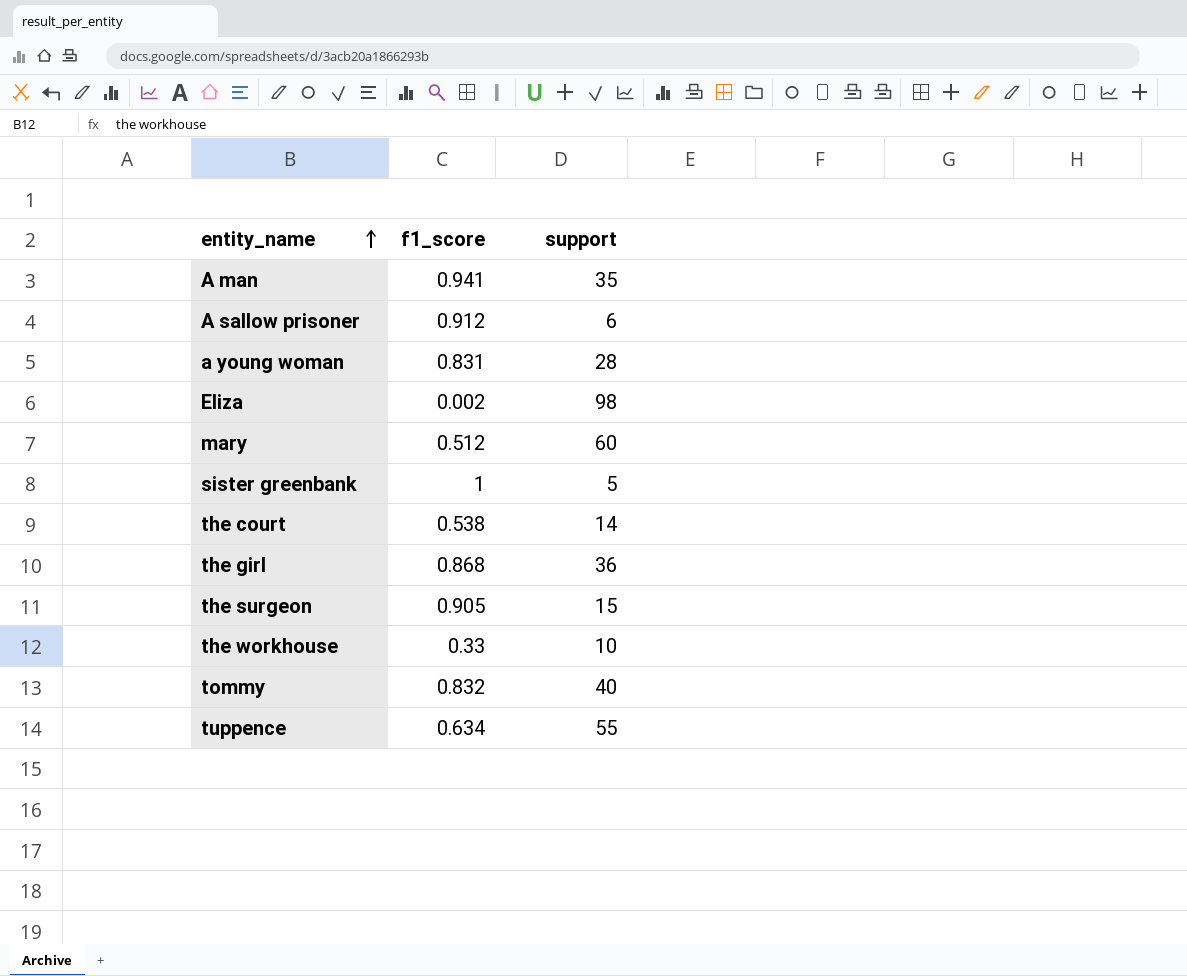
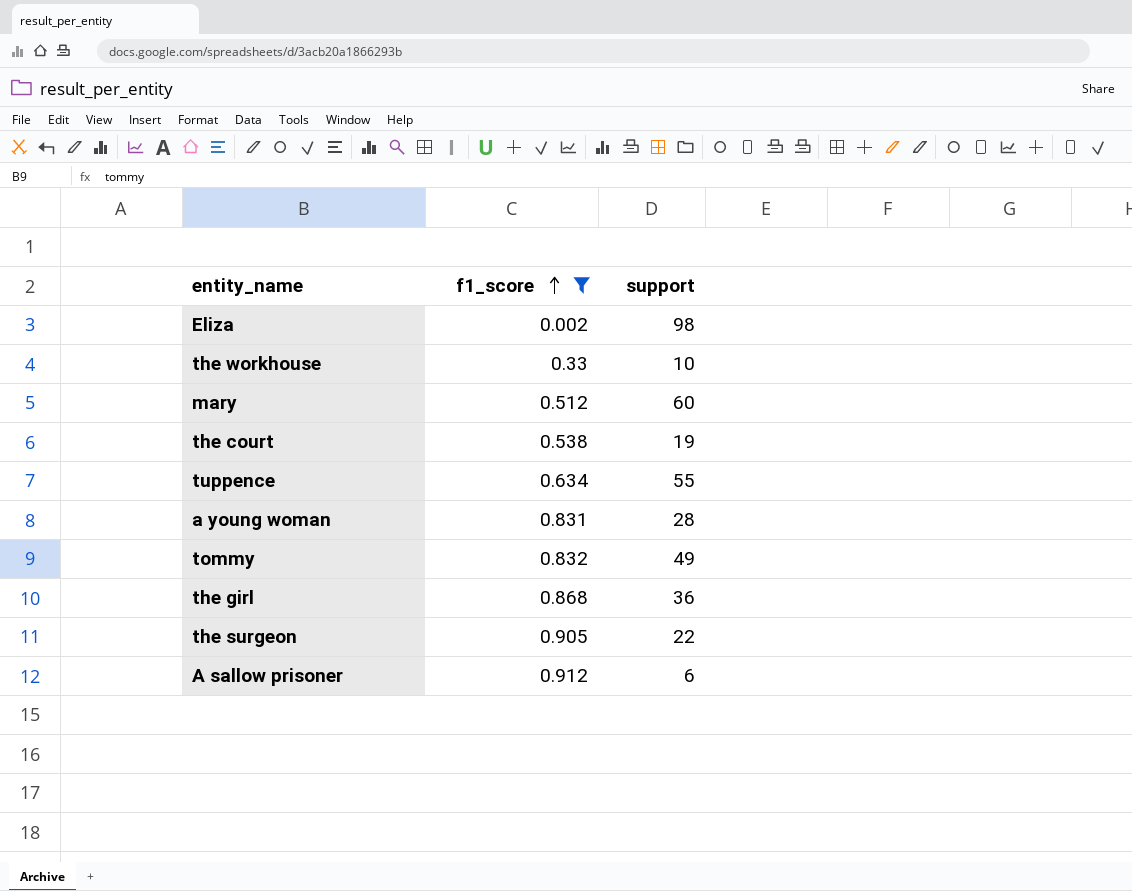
filter: none -> f1_score <= 0.912
row order: entity_name ascending -> f1_score ascending
the court | support: 14 -> 19
tommy | support: 40 -> 49
the surgeon | support: 15 -> 22

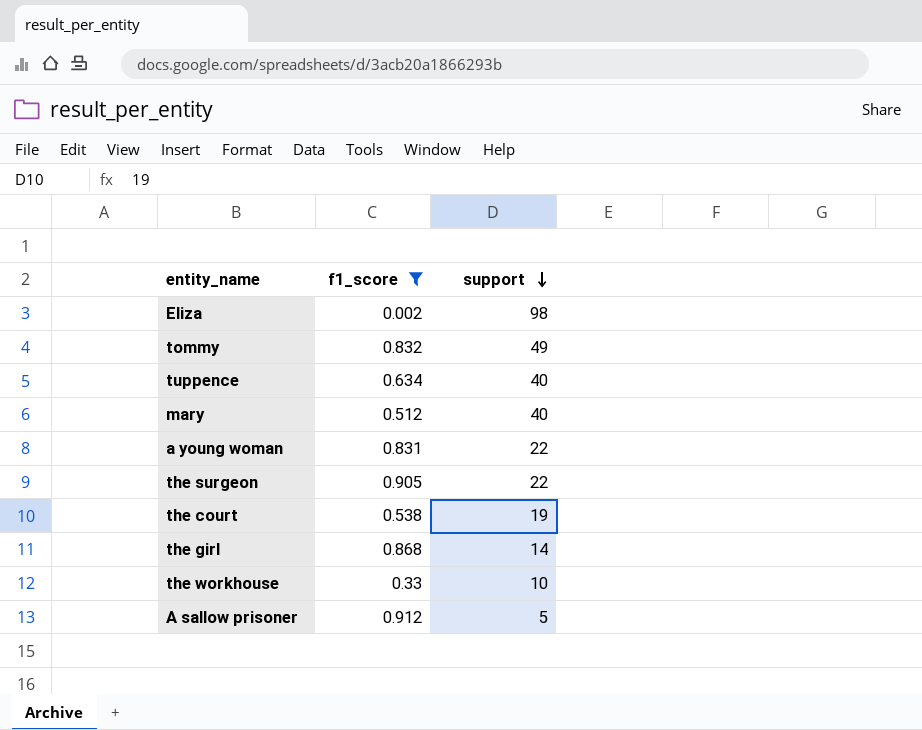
row order: f1_score ascending -> support descending
tuppence | support: 55 -> 40
mary | support: 60 -> 40
a young woman | support: 28 -> 22
the girl | support: 36 -> 14
A sallow prisoner | support: 6 -> 5

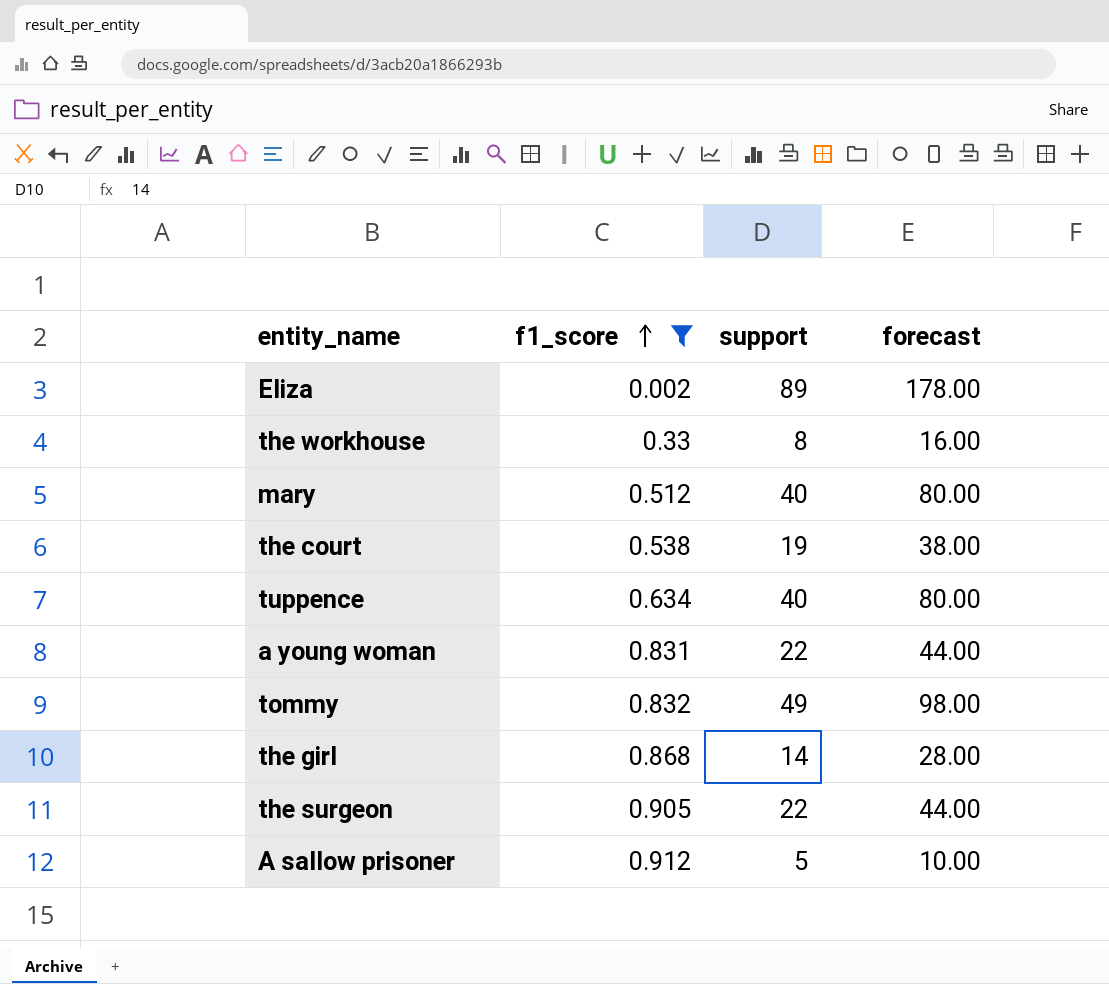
row order: support descending -> f1_score ascending
column forecast | formula: none -> [support] * 2
Eliza | support: 98 -> 89
the workhouse | support: 10 -> 8

